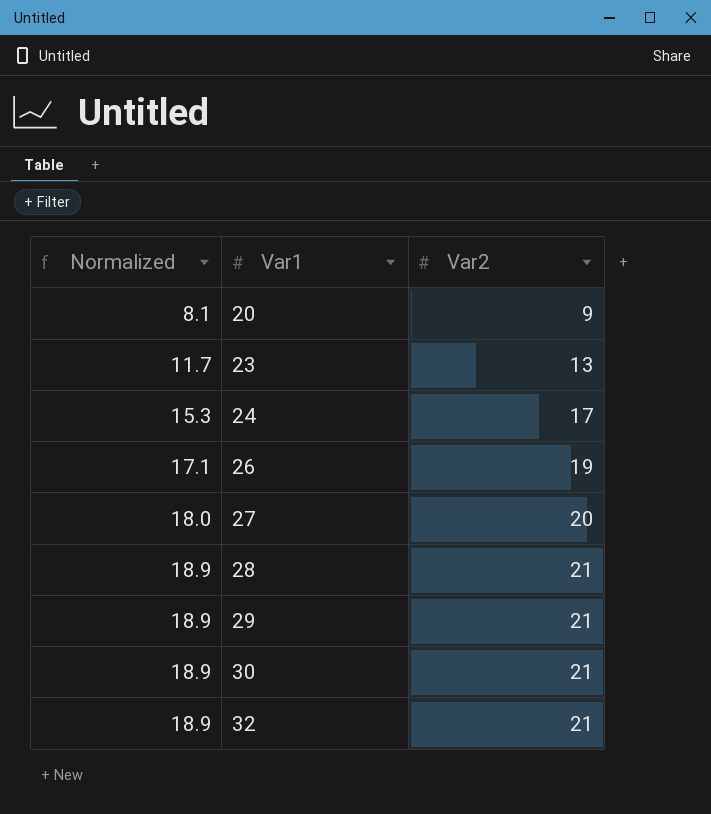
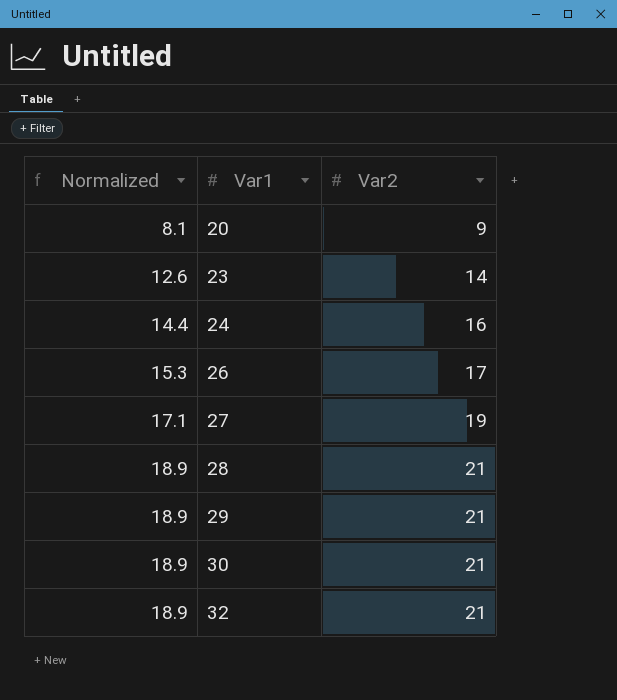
23 | Normalized: 11.7 -> 12.6
23 | Var2: 13 -> 14
24 | Normalized: 15.3 -> 14.4
24 | Var2: 17 -> 16
26 | Normalized: 17.1 -> 15.3
26 | Var2: 19 -> 17
27 | Normalized: 18.0 -> 17.1
27 | Var2: 20 -> 19

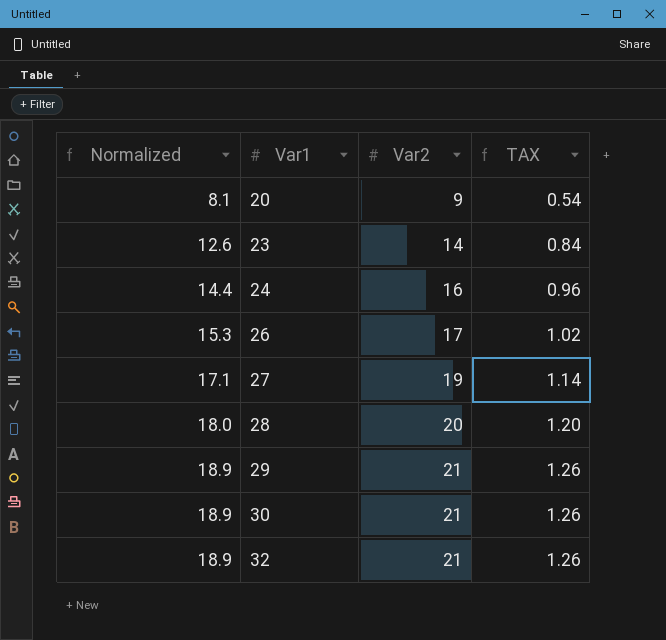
column TAX | formula: none -> [Var2] * 0.06
28 | Normalized: 18.9 -> 18.0
28 | Var2: 21 -> 20

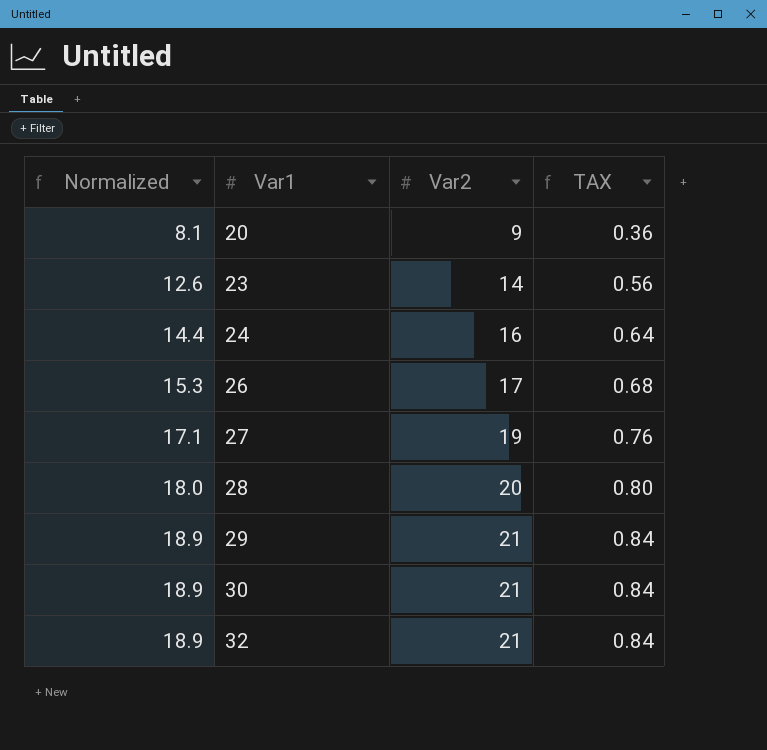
column TAX | formula: [Var2] * 0.06 -> [Var2] * 0.04

